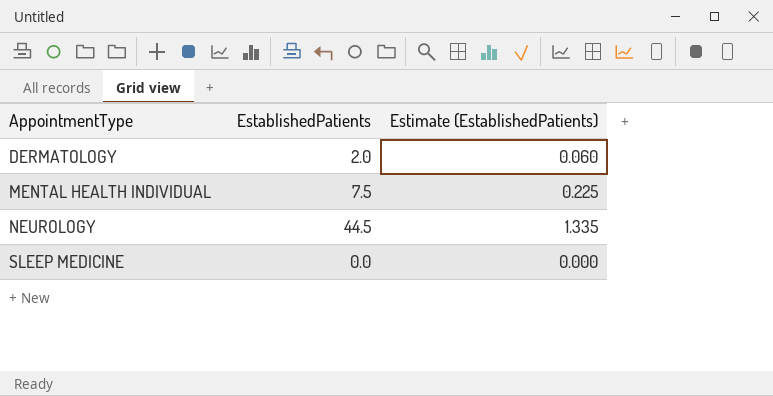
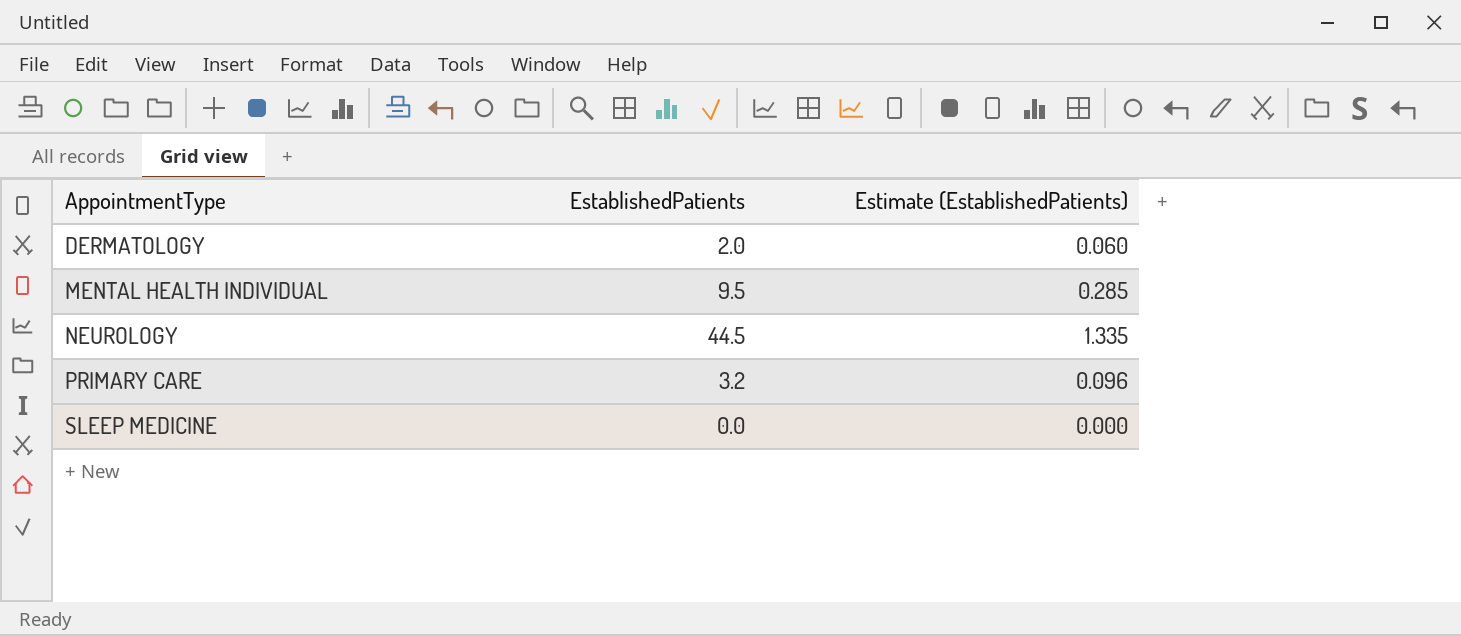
MENTAL HEALTH INDIVIDUAL | EstablishedPatients: 7.5 -> 9.5
MENTAL HEALTH INDIVIDUAL | Estimate (EstablishedPatients): 0.225 -> 0.285
row PRIMARY CARE: none -> 3.2 | 0.096

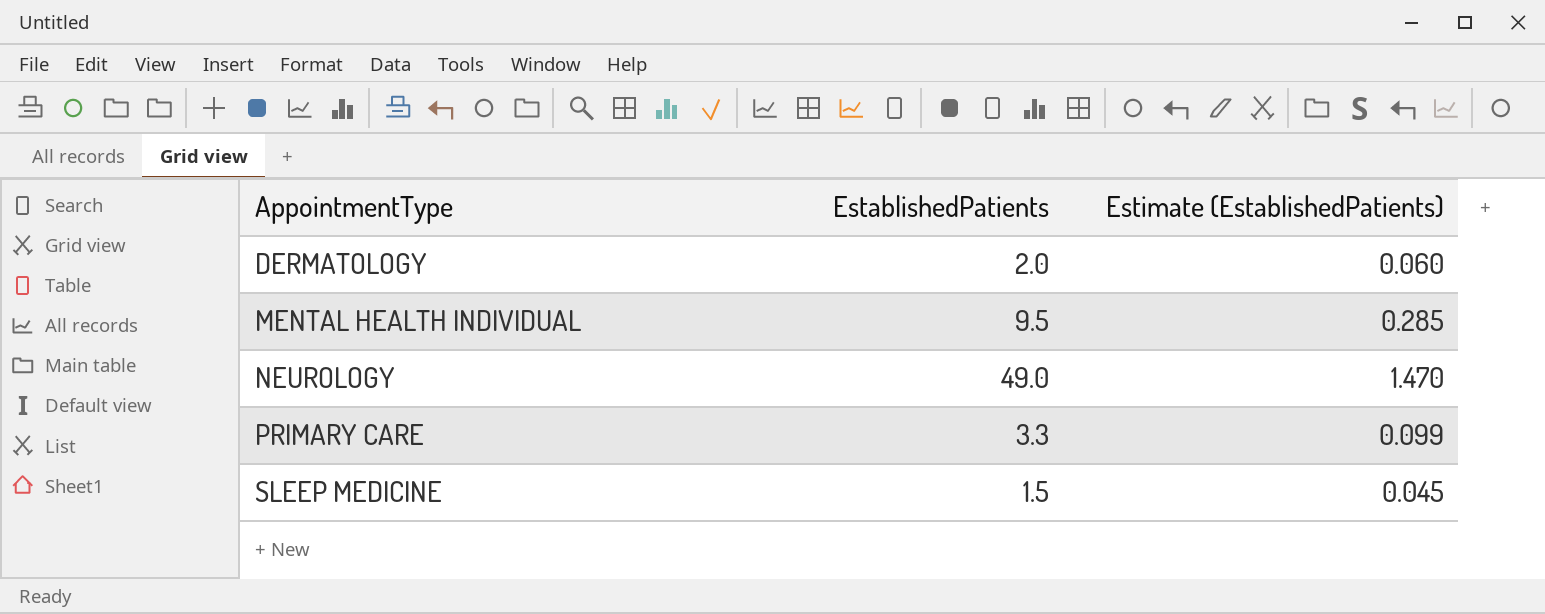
NEUROLOGY | EstablishedPatients: 44.5 -> 49.0
NEUROLOGY | Estimate (EstablishedPatients): 1.335 -> 1.470
PRIMARY CARE | EstablishedPatients: 3.2 -> 3.3
PRIMARY CARE | Estimate (EstablishedPatients): 0.096 -> 0.099
SLEEP MEDICINE | EstablishedPatients: 0.0 -> 1.5
SLEEP MEDICINE | Estimate (EstablishedPatients): 0.000 -> 0.045

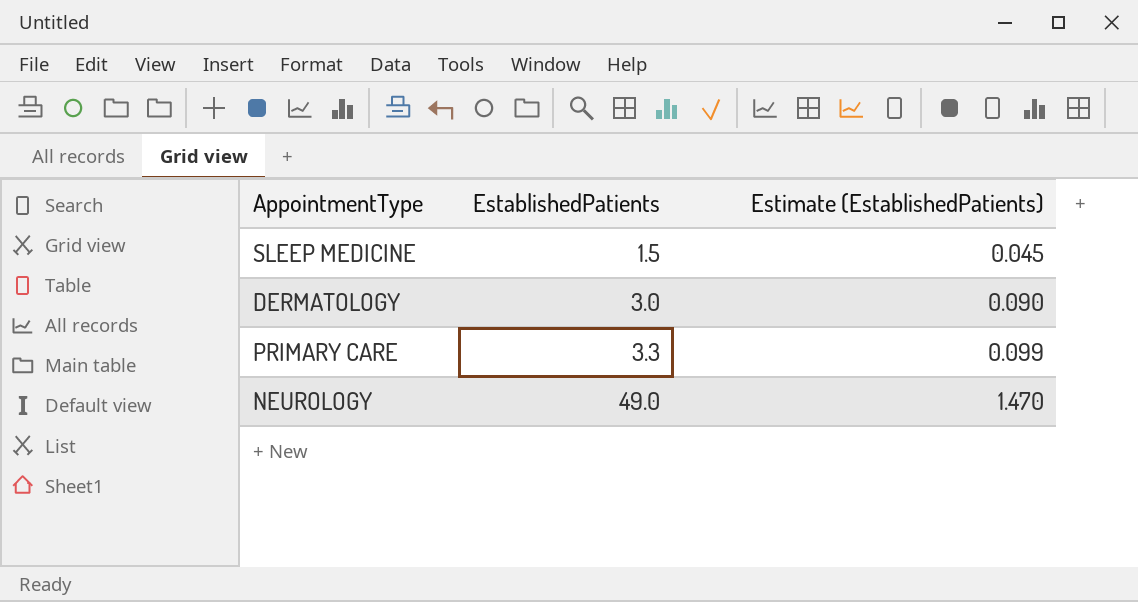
row order: AppointmentType ascending -> EstablishedPatients ascending
row MENTAL HEALTH INDIVIDUAL: 9.5 | 0.285 -> none
DERMATOLOGY | EstablishedPatients: 2.0 -> 3.0
DERMATOLOGY | Estimate (EstablishedPatients): 0.060 -> 0.090

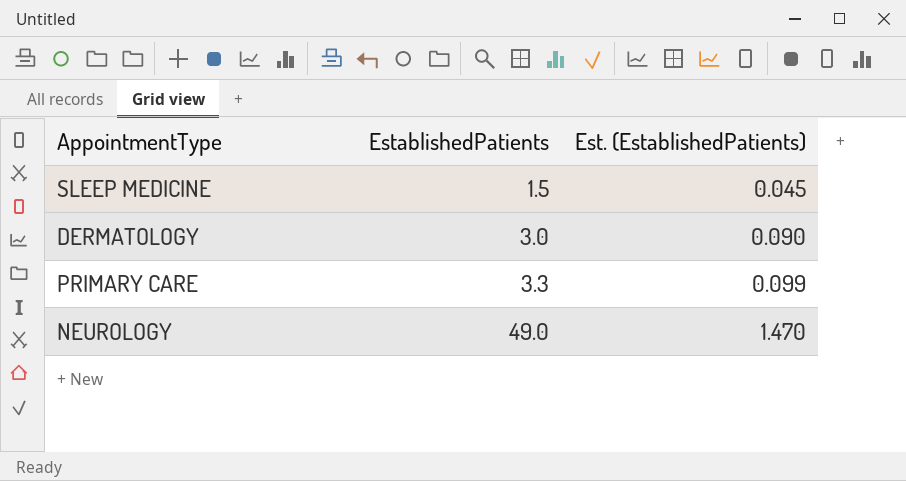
column name: Estimate (EstablishedPatients) -> Est. (EstablishedPatients)

